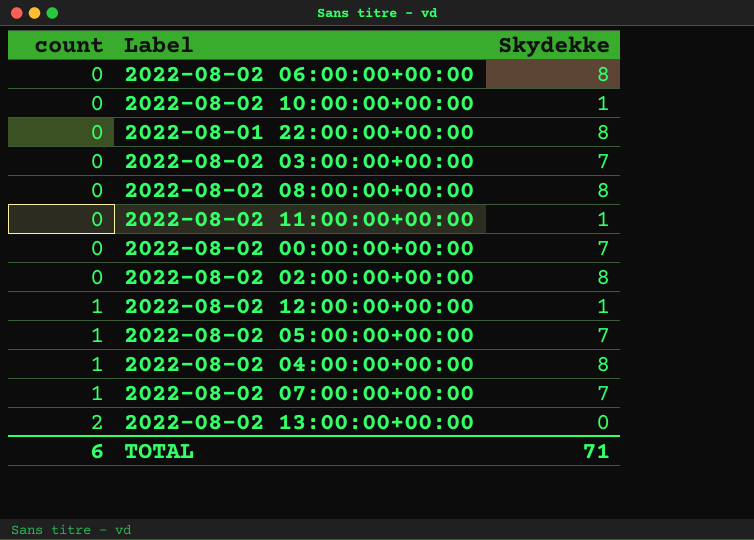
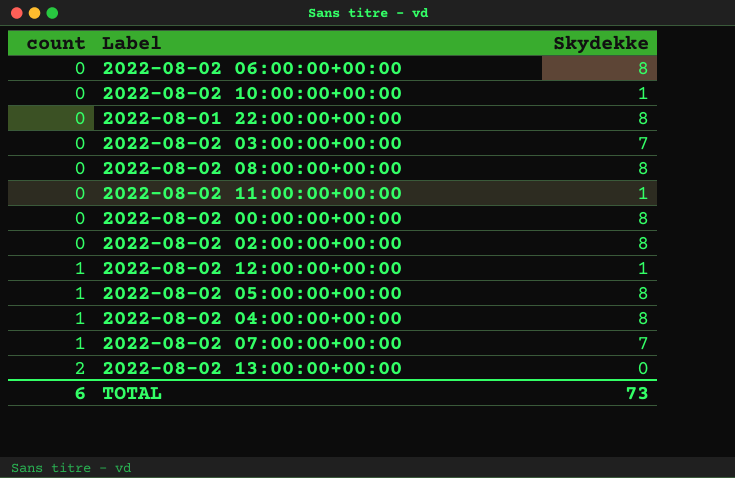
2022-08-02 00:00:00+00:00 | Skydekke: 7 -> 8
2022-08-02 05:00:00+00:00 | Skydekke: 7 -> 8
TOTAL | Skydekke: 71 -> 73

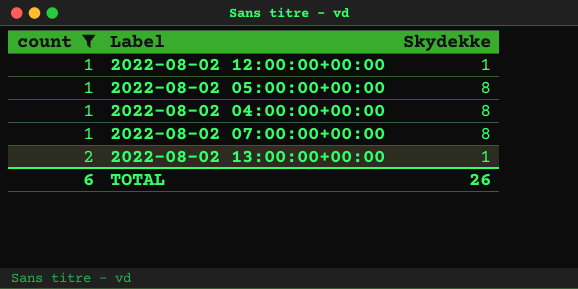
filter: none -> count != 0
2022-08-02 07:00:00+00:00 | Skydekke: 7 -> 8
2022-08-02 13:00:00+00:00 | Skydekke: 0 -> 1
TOTAL | Skydekke: 73 -> 26

